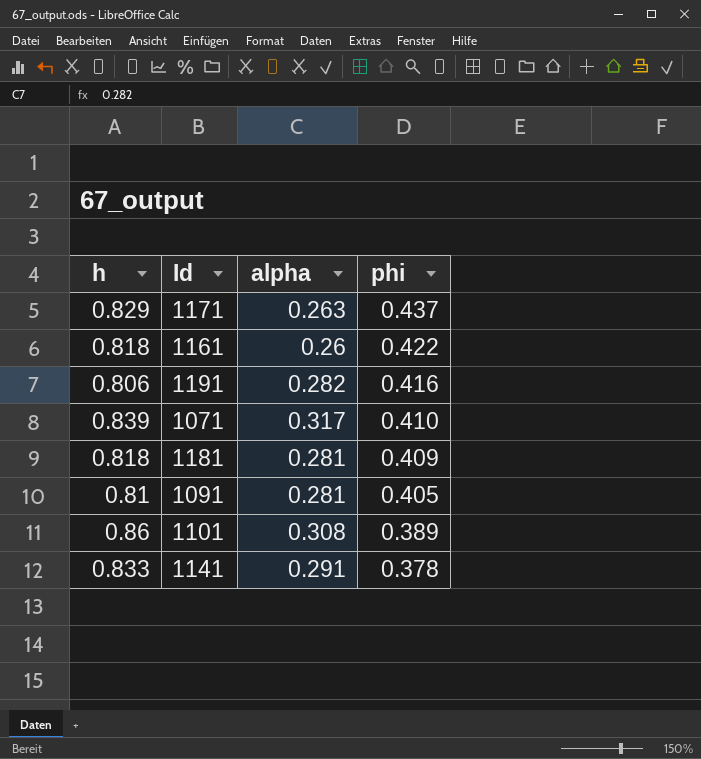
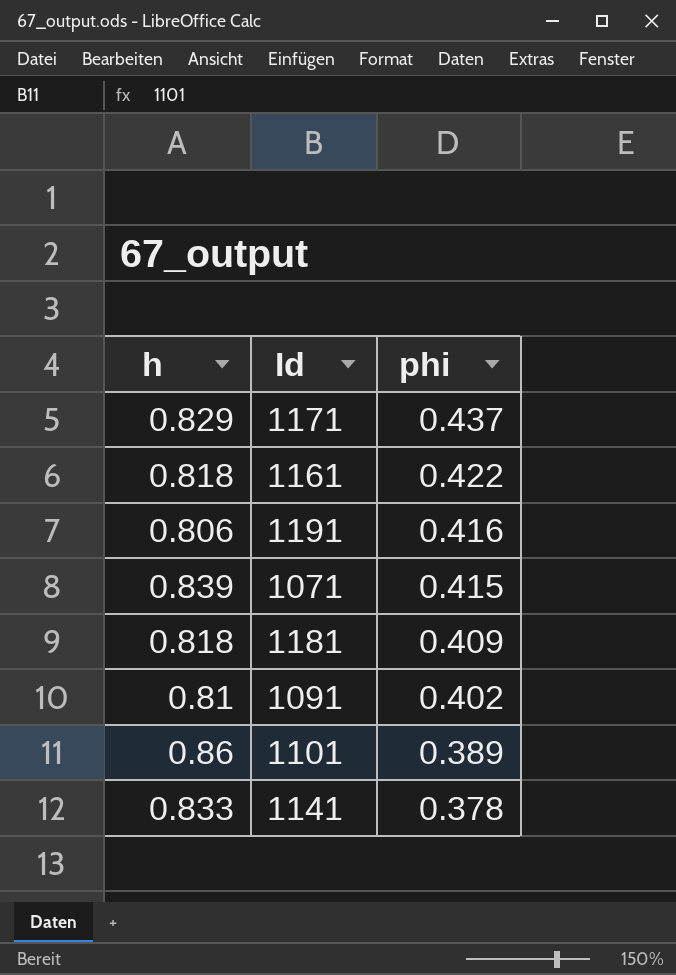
column alpha | position: 3 -> none
1071 | phi: 0.410 -> 0.415
1091 | phi: 0.405 -> 0.402

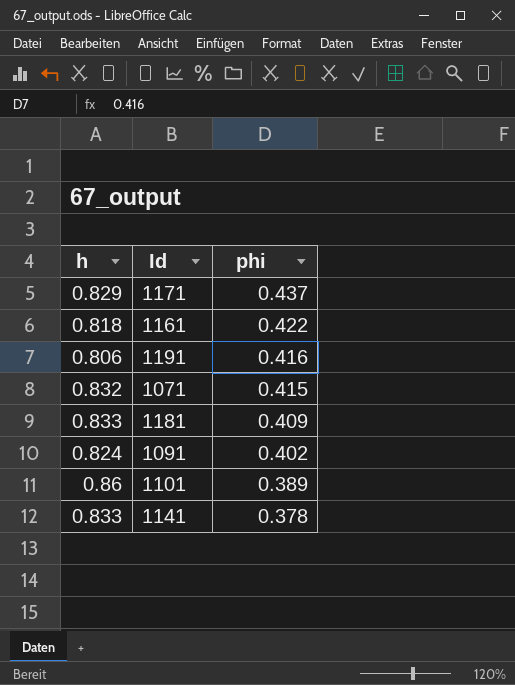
1071 | h: 0.839 -> 0.832
1181 | h: 0.818 -> 0.833
1091 | h: 0.81 -> 0.824

